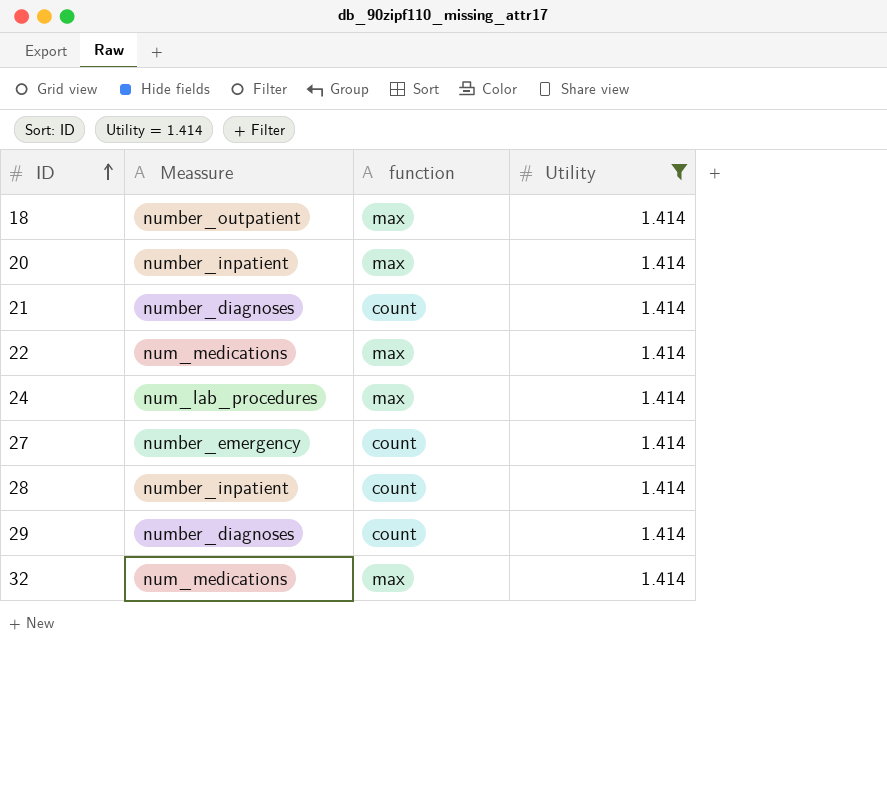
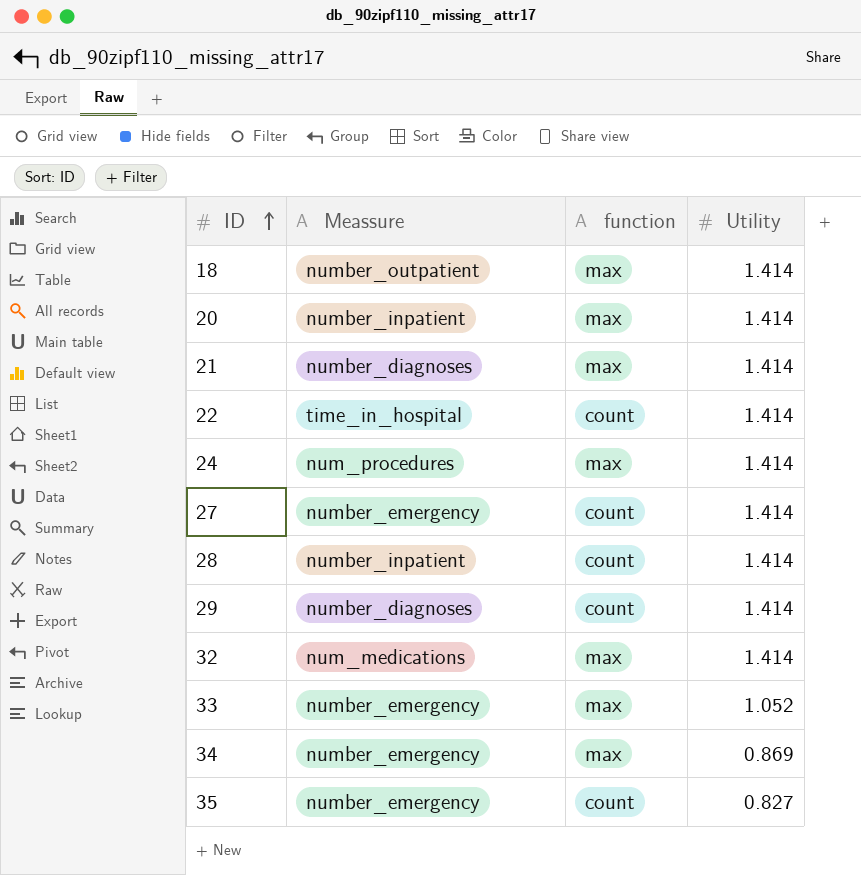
filter: Utility = 1.414 -> none
21 | function: count -> max
22 | Meassure: num_medications -> time_in_hospital
22 | function: max -> count
24 | Meassure: num_lab_procedures -> num_procedures

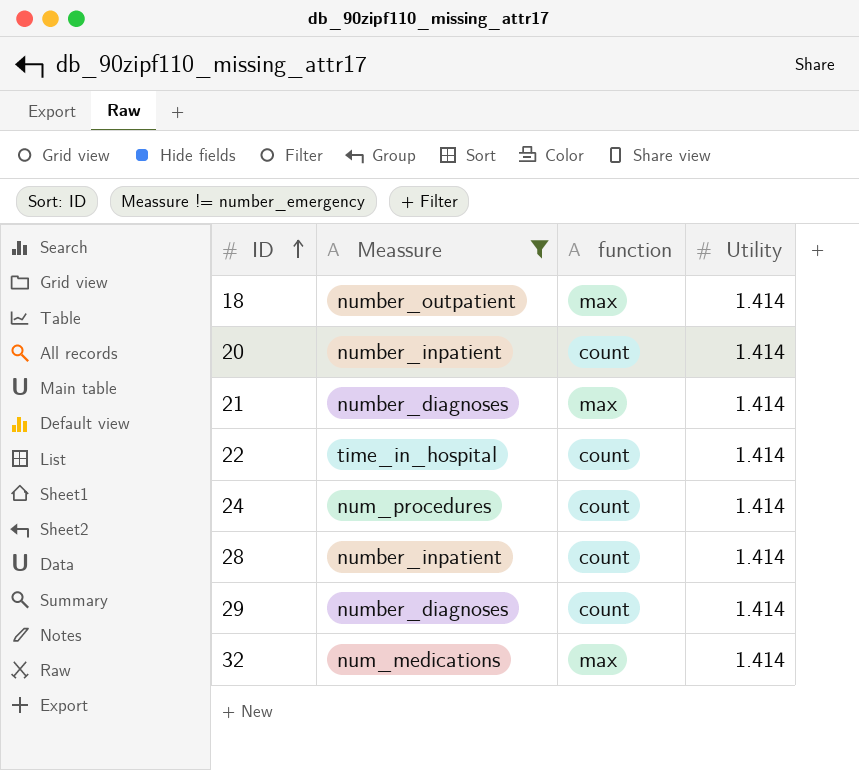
filter: none -> Meassure != number_emergency
20 | function: max -> count
24 | function: max -> count

